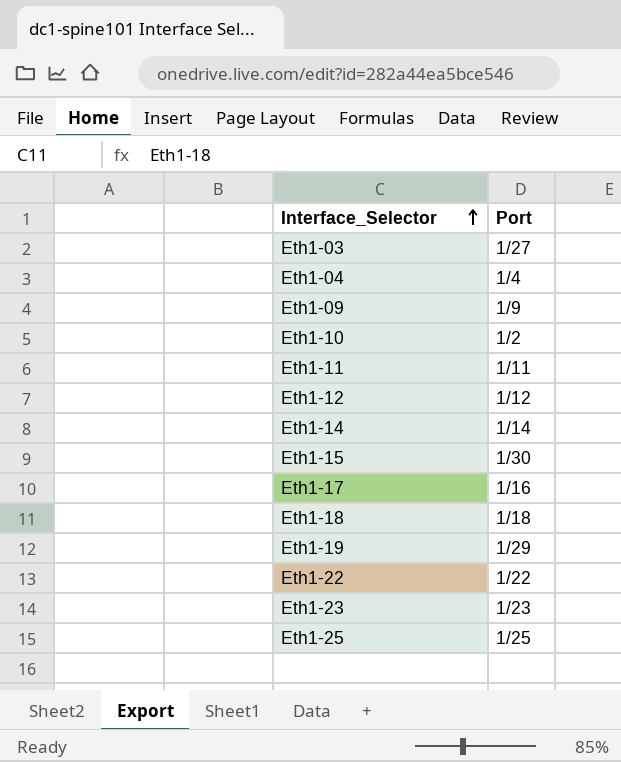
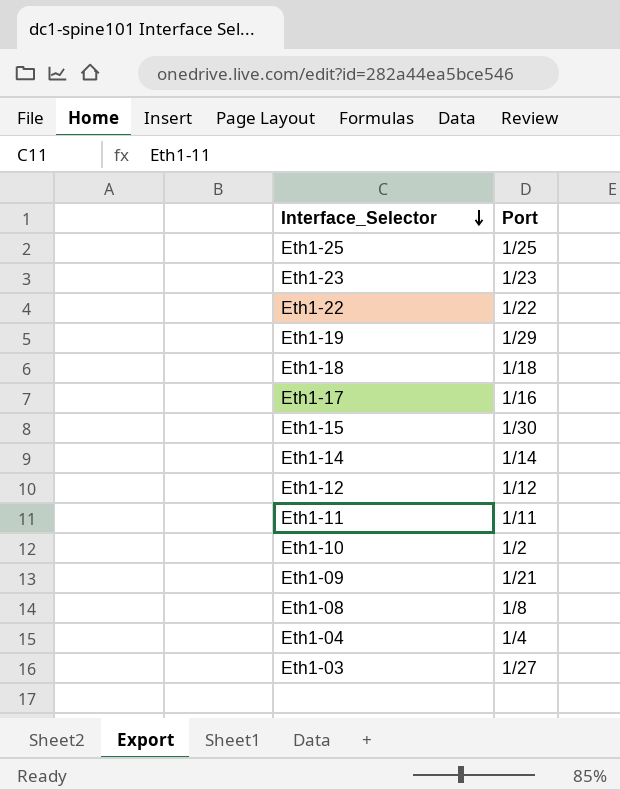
row order: Interface_Selector ascending -> Interface_Selector descending
Eth1-09 | Port: 1/9 -> 1/21
row Eth1-08: none -> 1/8

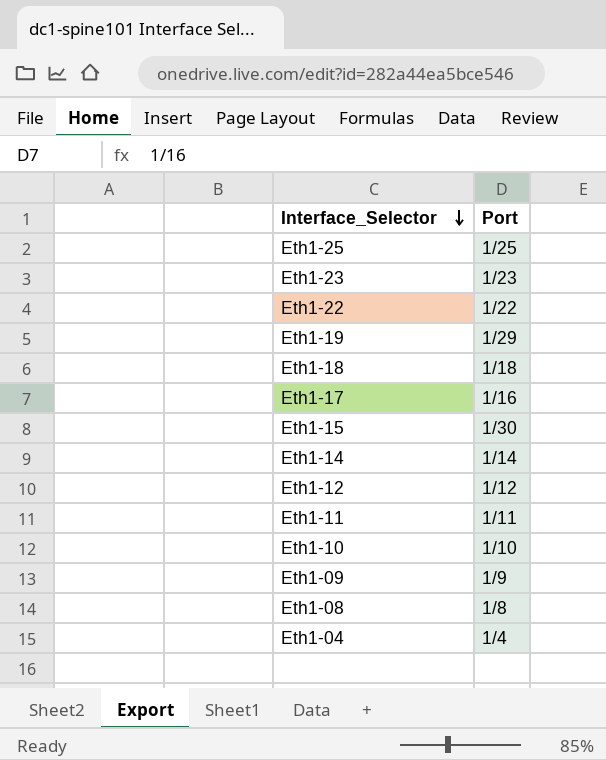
row Eth1-03: 1/27 -> none
Eth1-10 | Port: 1/2 -> 1/10
Eth1-09 | Port: 1/21 -> 1/9

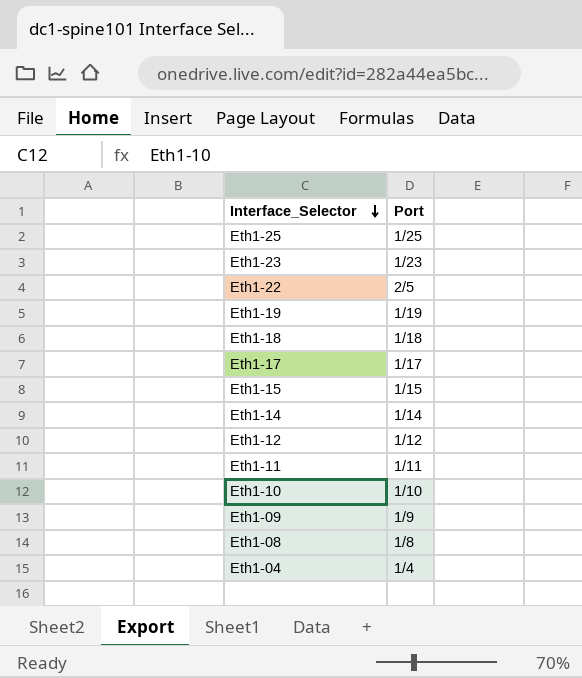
Eth1-22 | Port: 1/22 -> 2/5
Eth1-19 | Port: 1/29 -> 1/19
Eth1-17 | Port: 1/16 -> 1/17
Eth1-15 | Port: 1/30 -> 1/15

